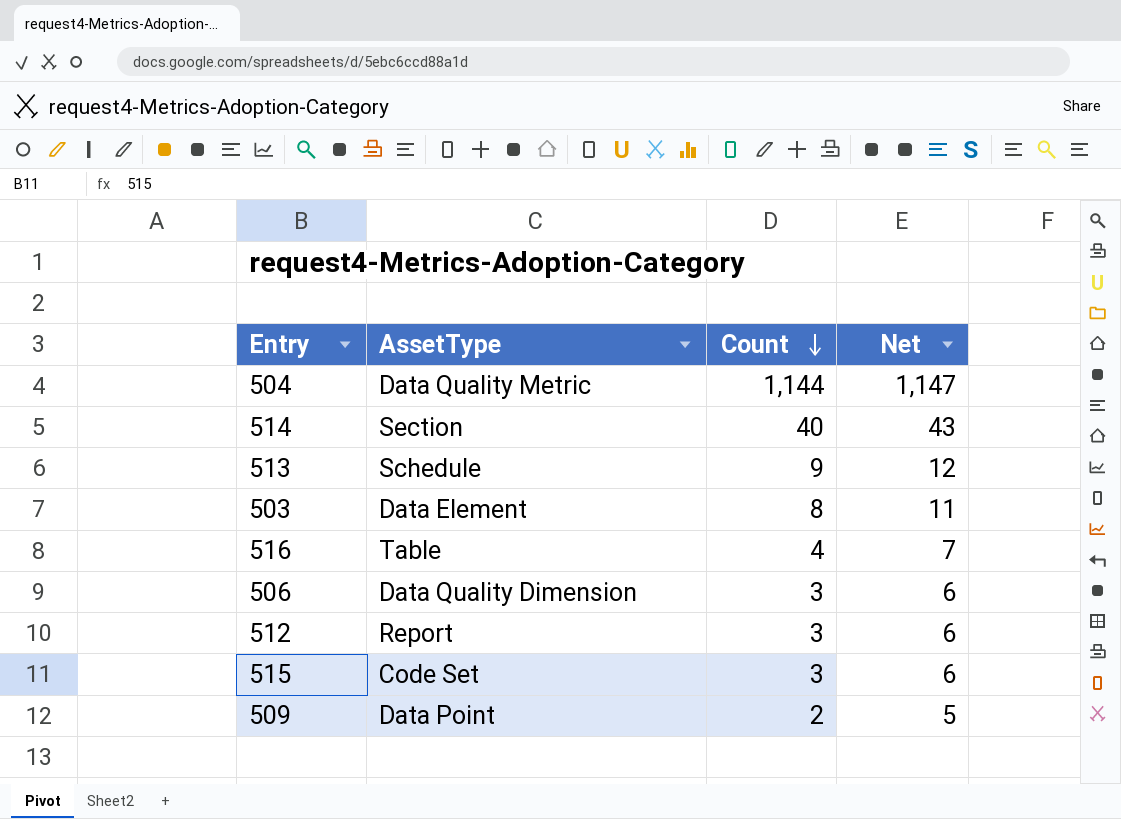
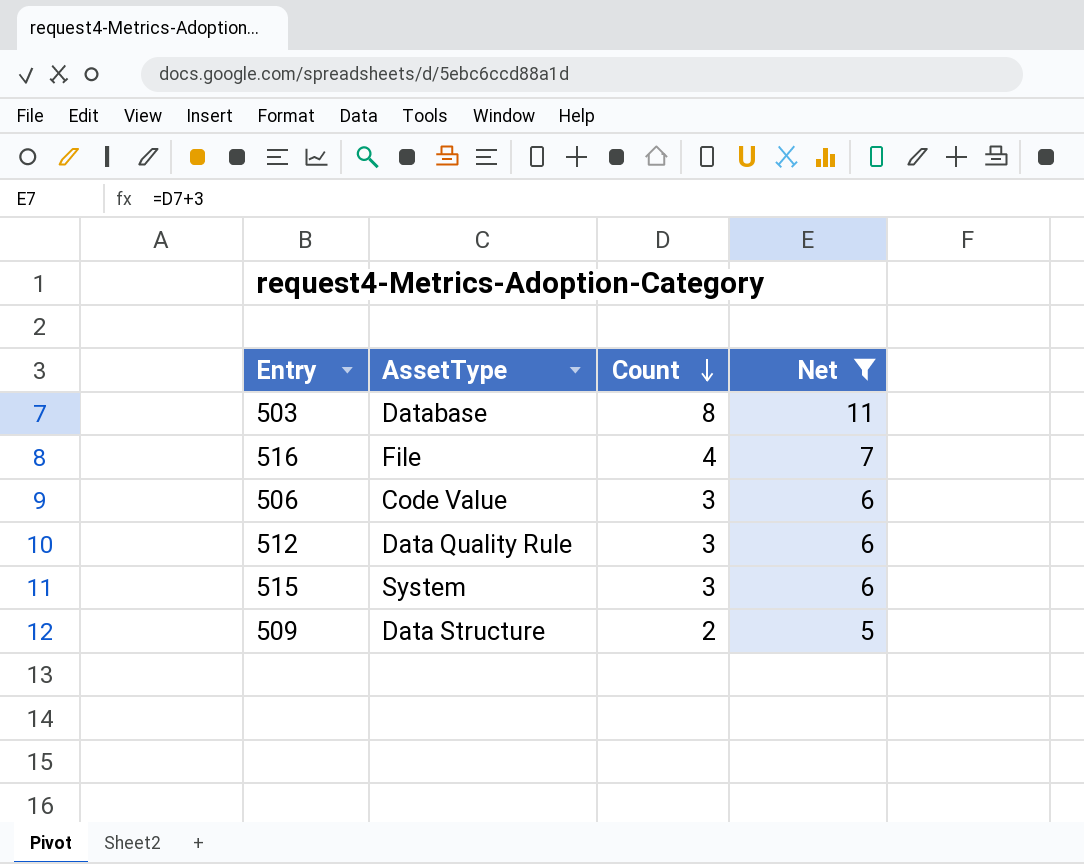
filter: none -> Net <= 11
503 | AssetType: Data Element -> Database
516 | AssetType: Table -> File
506 | AssetType: Data Quality Dimension -> Code Value
512 | AssetType: Report -> Data Quality Rule
515 | AssetType: Code Set -> System
509 | AssetType: Data Point -> Data Structure

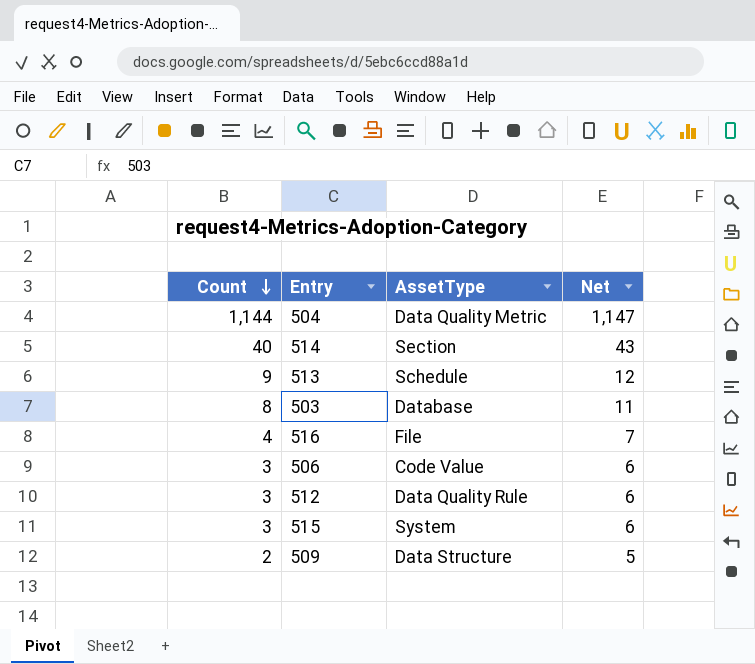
filter: Net <= 11 -> none
column Count | position: 3 -> 1

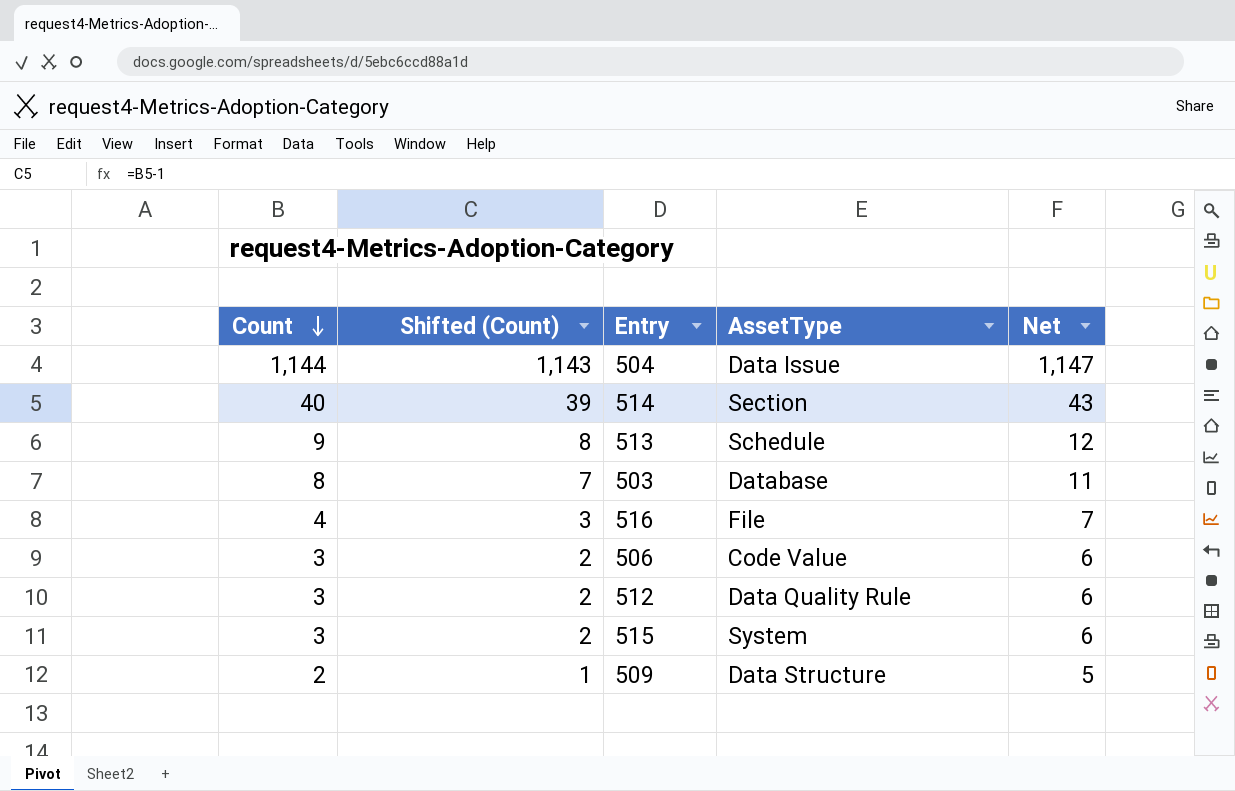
column Shifted (Count) | formula: none -> [Count] - 1
504 | AssetType: Data Quality Metric -> Data Issue

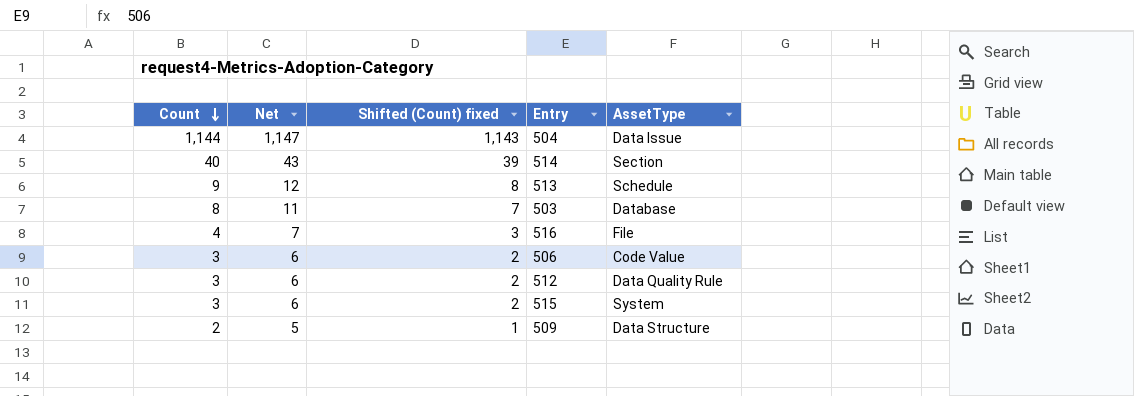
column Net | position: 5 -> 2
column name: Shifted (Count) -> Shifted (Count) fixed

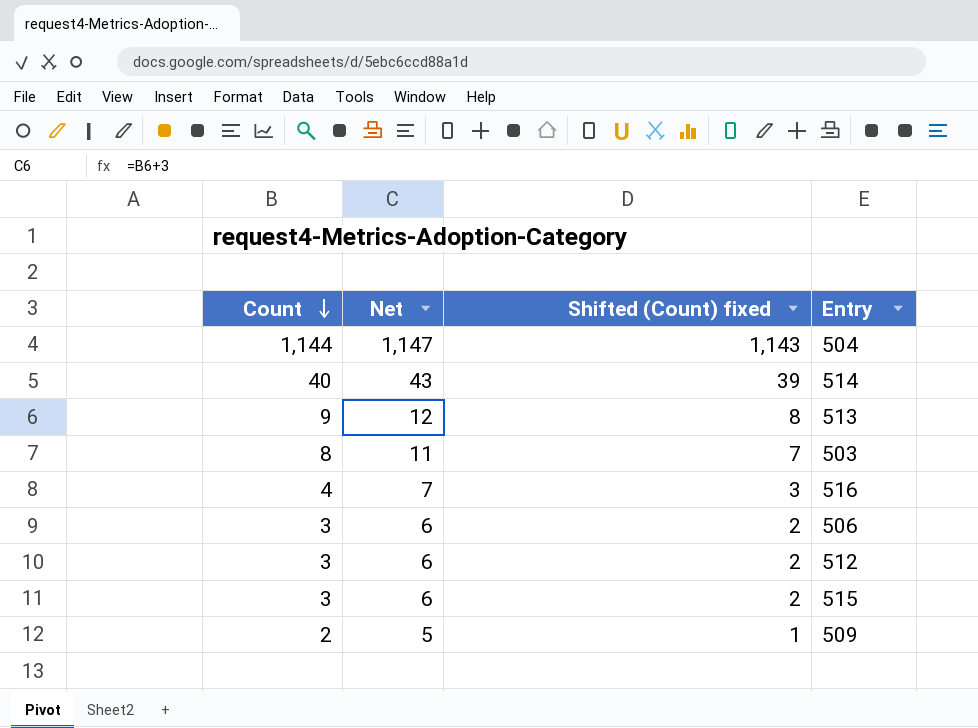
column AssetType | position: 5 -> none

